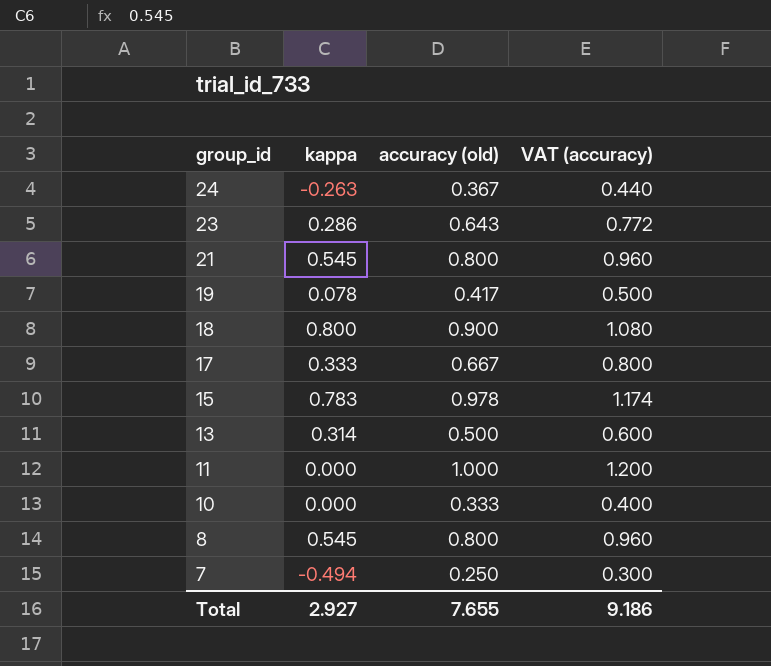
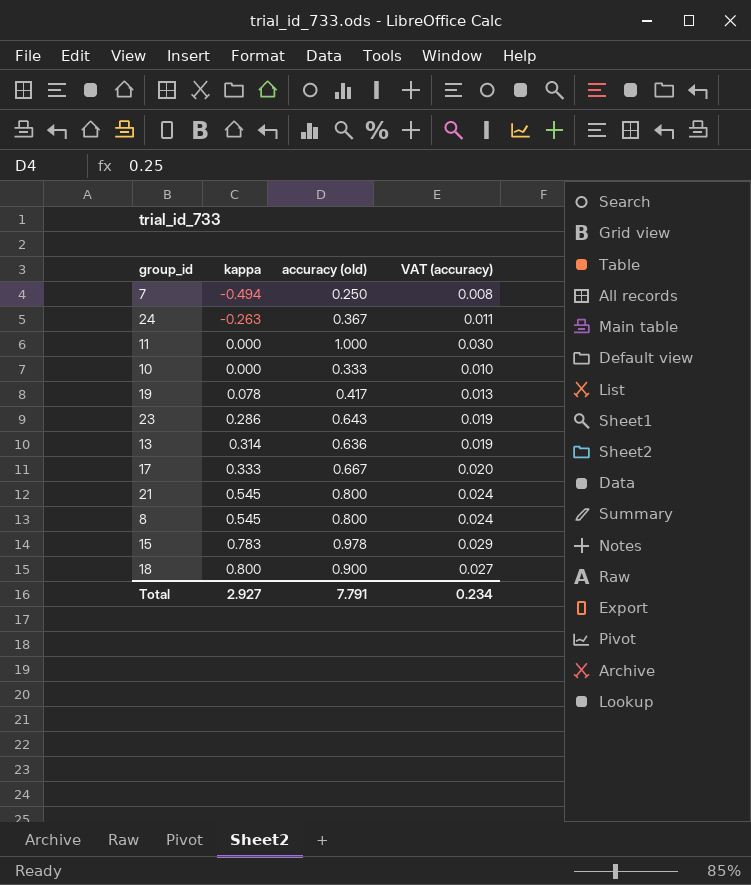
row order: group_id descending -> kappa ascending
column VAT (accuracy) | formula: [accuracy (old)] * 1.2 -> [accuracy (old)] * 0.03
13 | accuracy (old): 0.500 -> 0.636
Total | accuracy (old): 7.655 -> 7.791
Total | VAT (accuracy): 9.186 -> 0.234

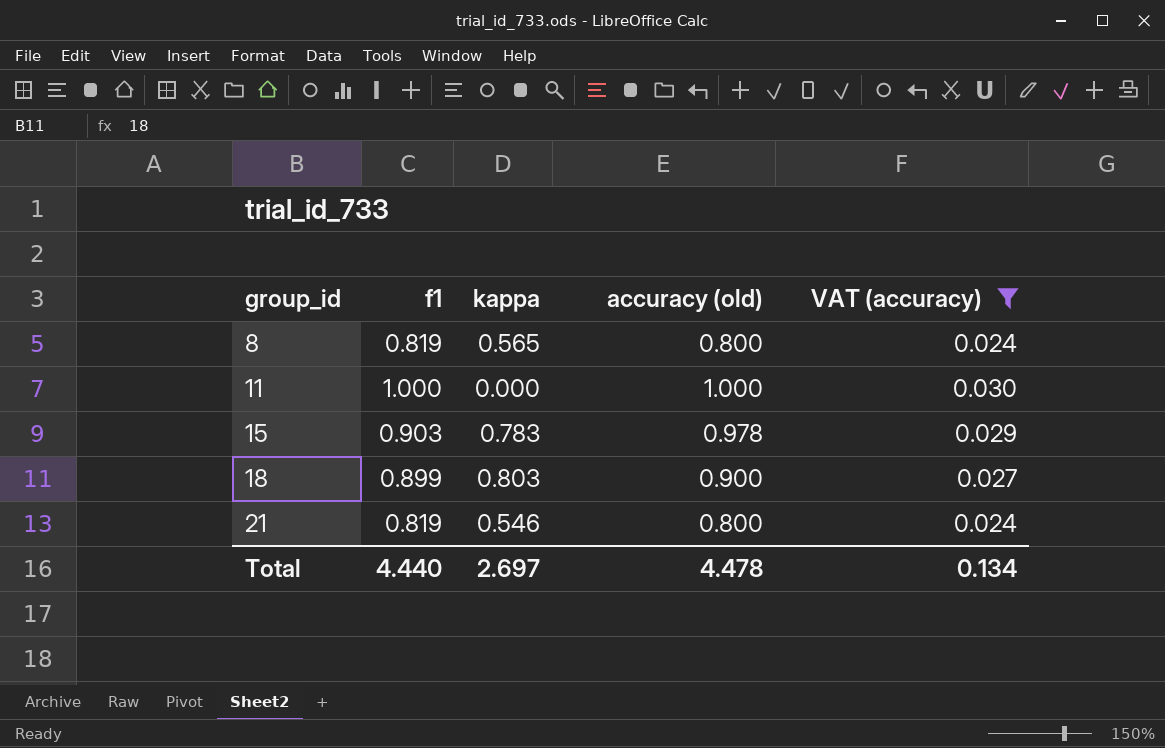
filter: none -> VAT (accuracy) >= 0.024
row order: kappa ascending -> group_id ascending
column f1 | position: none -> 2
8 | kappa: 0.545 -> 0.565
18 | kappa: 0.800 -> 0.803
21 | kappa: 0.545 -> 0.546
Total | kappa: 2.927 -> 2.697
Total | accuracy (old): 7.791 -> 4.478
Total | VAT (accuracy): 0.234 -> 0.134

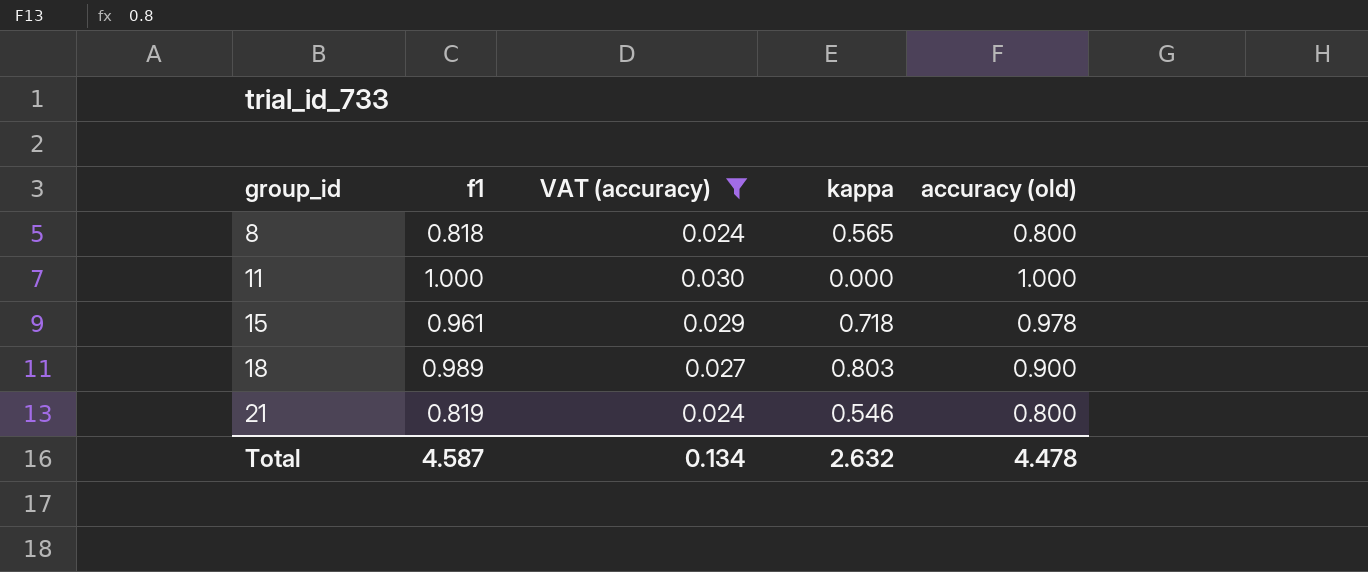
column VAT (accuracy) | position: 5 -> 3
8 | f1: 0.819 -> 0.818
15 | f1: 0.903 -> 0.961
15 | kappa: 0.783 -> 0.718
18 | f1: 0.899 -> 0.989
Total | f1: 4.440 -> 4.587
Total | kappa: 2.697 -> 2.632

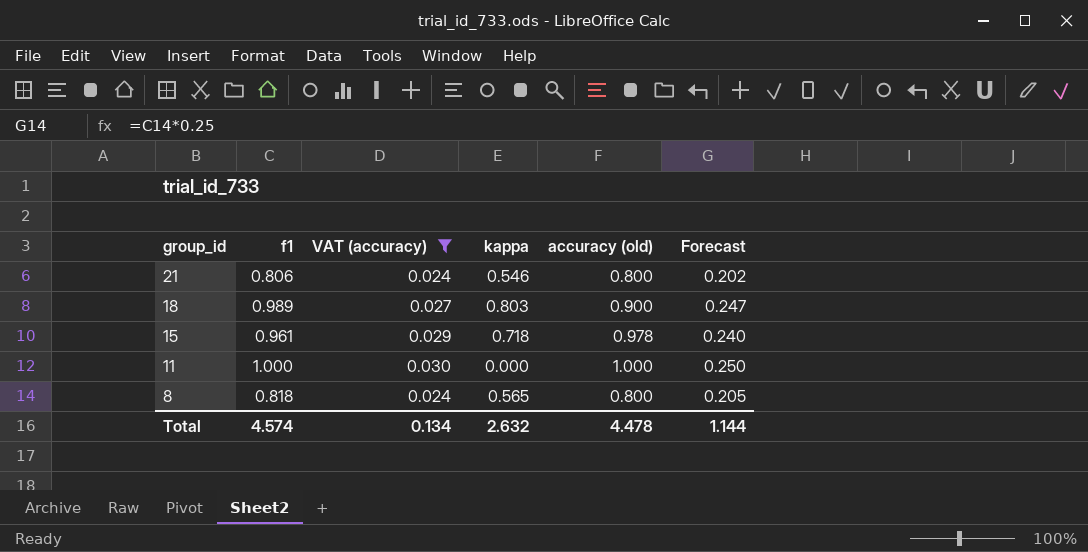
row order: group_id ascending -> group_id descending
column Forecast | formula: none -> [f1] * 0.25
21 | f1: 0.819 -> 0.806
Total | f1: 4.587 -> 4.574

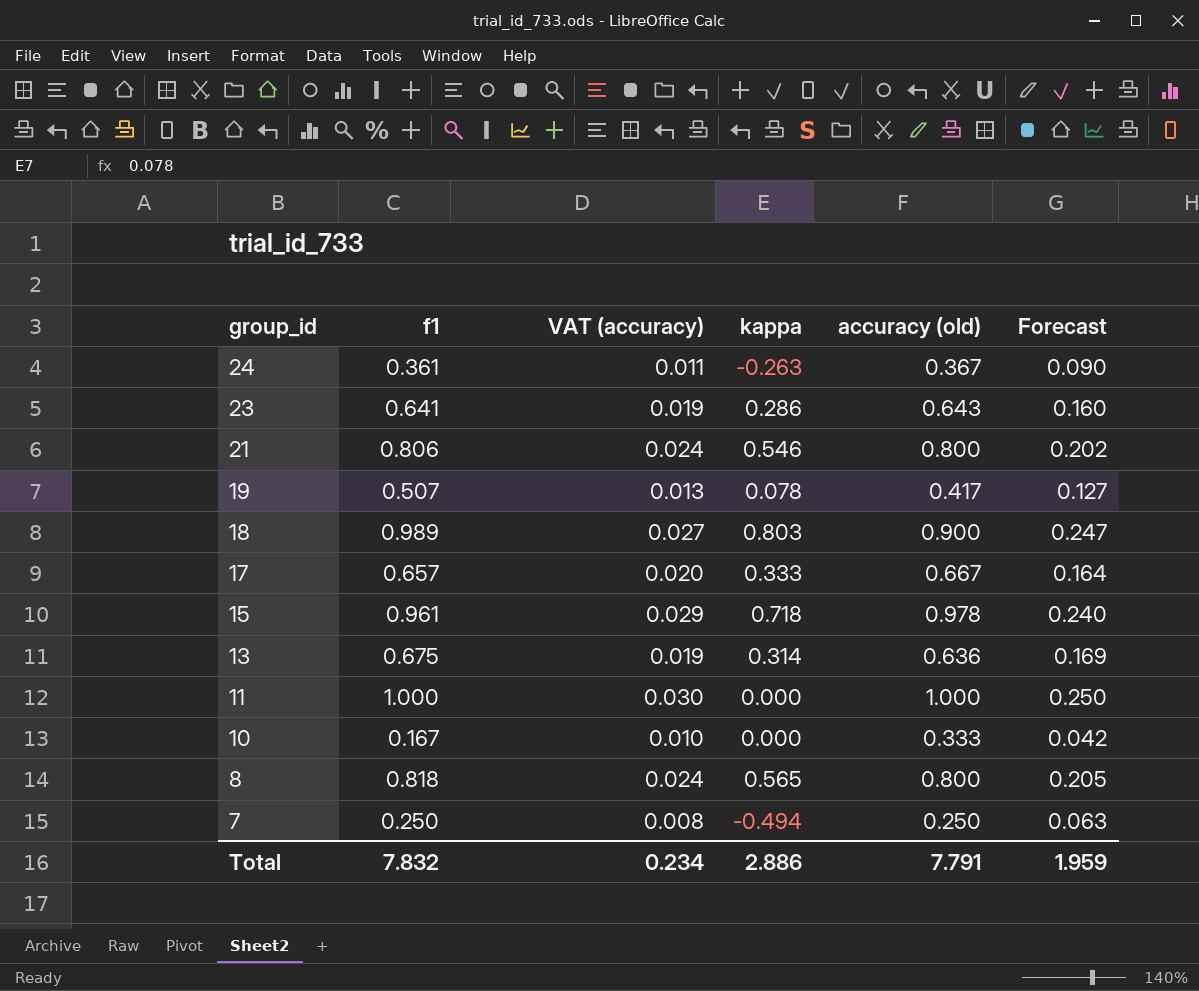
filter: VAT (accuracy) >= 0.024 -> none
Total | f1: 4.574 -> 7.832
Total | VAT (accuracy): 0.134 -> 0.234
Total | kappa: 2.632 -> 2.886
Total | accuracy (old): 4.478 -> 7.791
Total | Forecast: 1.144 -> 1.959

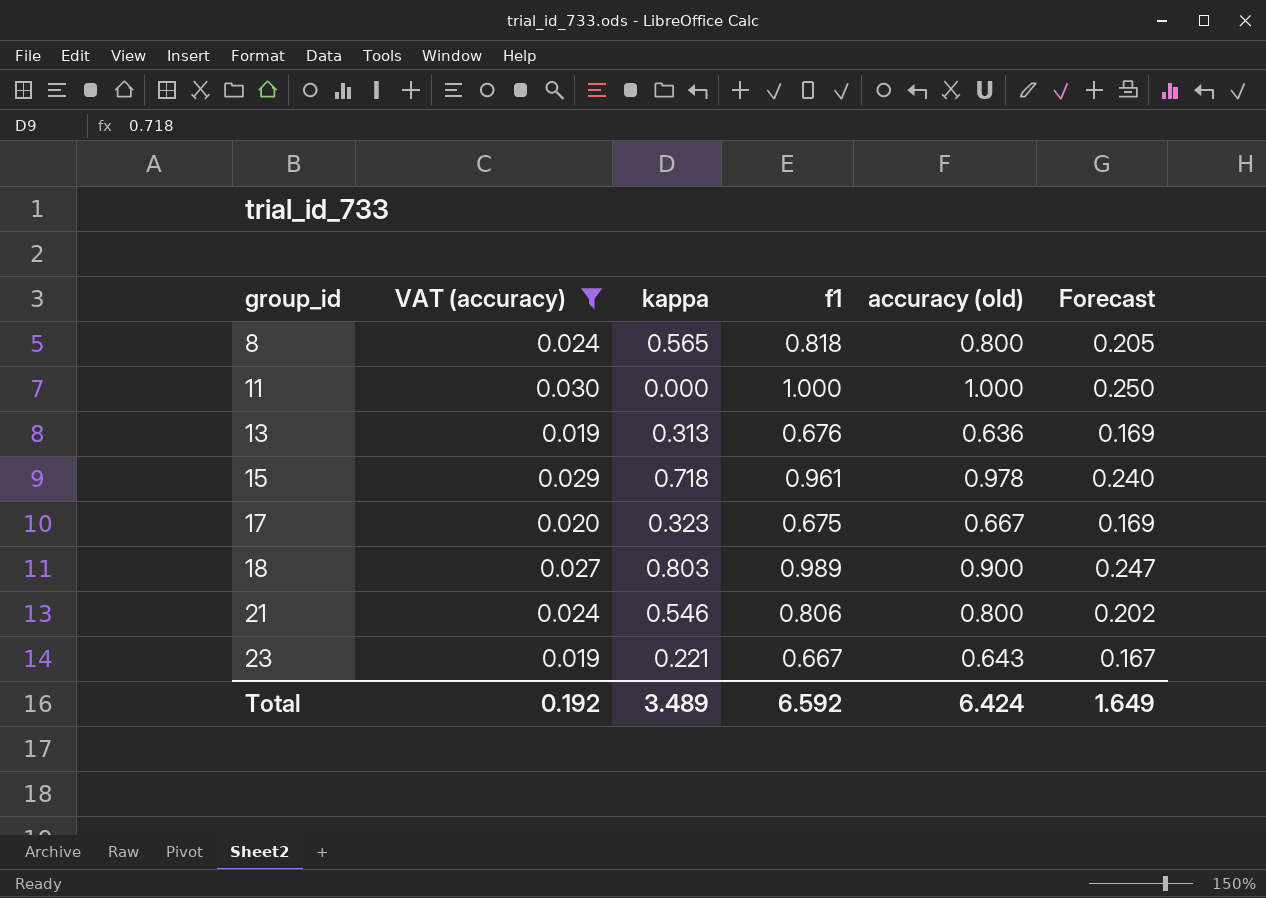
filter: none -> VAT (accuracy) >= 0.019
row order: group_id descending -> group_id ascending
column f1 | position: 2 -> 4
13 | kappa: 0.314 -> 0.313
13 | f1: 0.675 -> 0.676
17 | kappa: 0.333 -> 0.323
17 | f1: 0.657 -> 0.675
17 | Forecast: 0.164 -> 0.169
23 | kappa: 0.286 -> 0.221
23 | f1: 0.641 -> 0.667
23 | Forecast: 0.160 -> 0.167
Total | VAT (accuracy): 0.234 -> 0.192
Total | kappa: 2.886 -> 3.489
Total | f1: 7.832 -> 6.592
Total | accuracy (old): 7.791 -> 6.424
Total | Forecast: 1.959 -> 1.649

